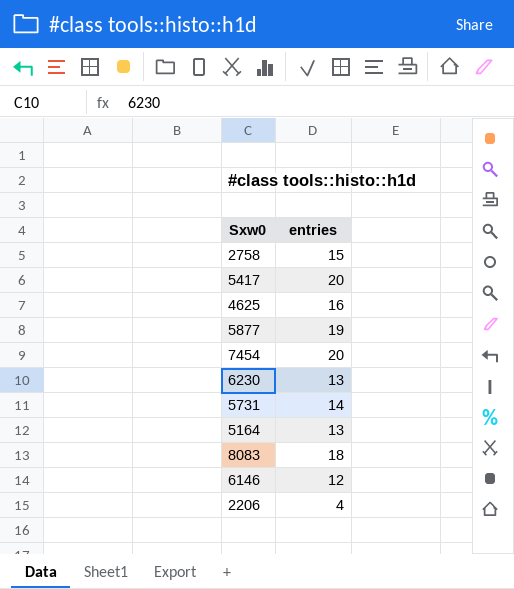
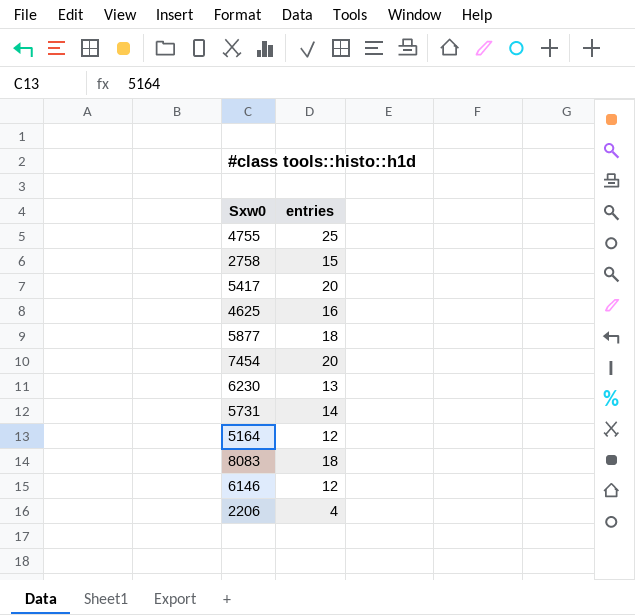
row 4755: none -> 25
5877 | entries: 19 -> 18
5164 | entries: 13 -> 12

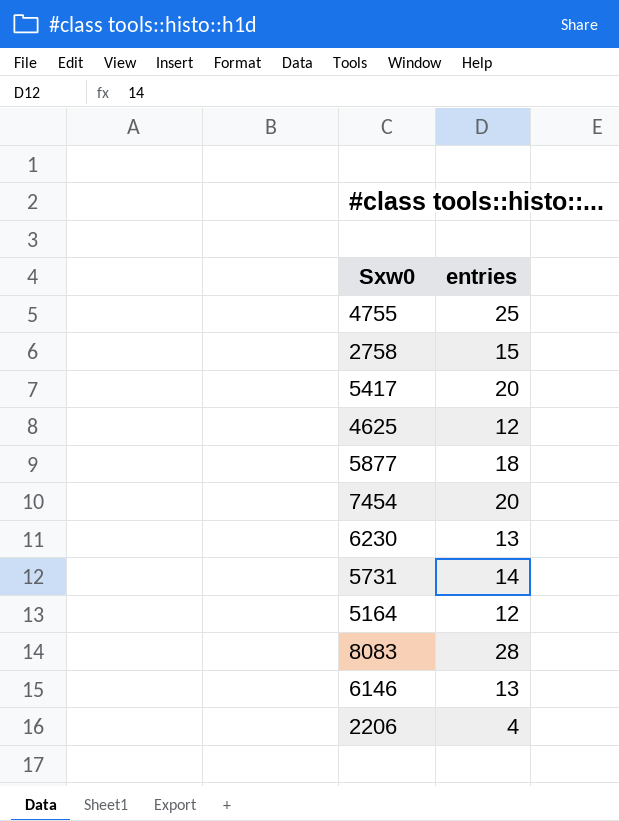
4625 | entries: 16 -> 12
8083 | entries: 18 -> 28
6146 | entries: 12 -> 13

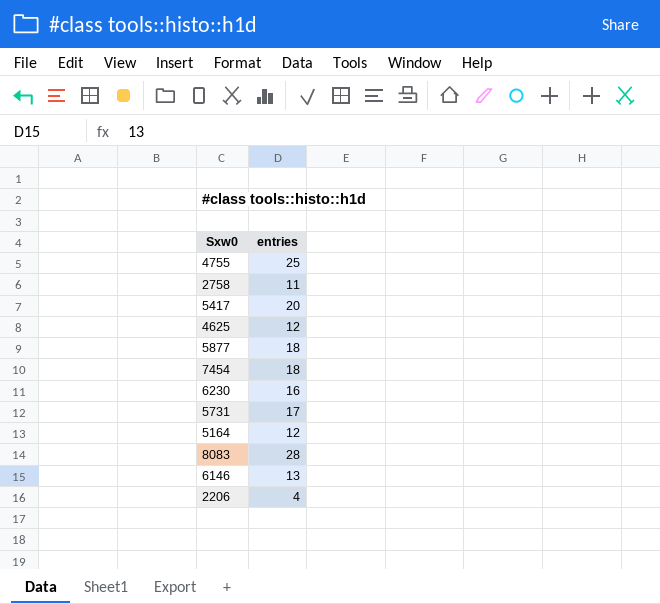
2758 | entries: 15 -> 11
7454 | entries: 20 -> 18
6230 | entries: 13 -> 16
5731 | entries: 14 -> 17

